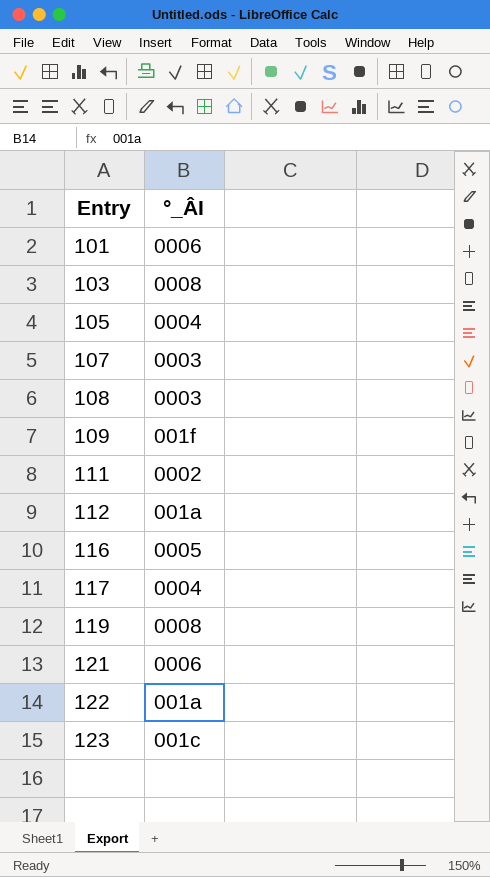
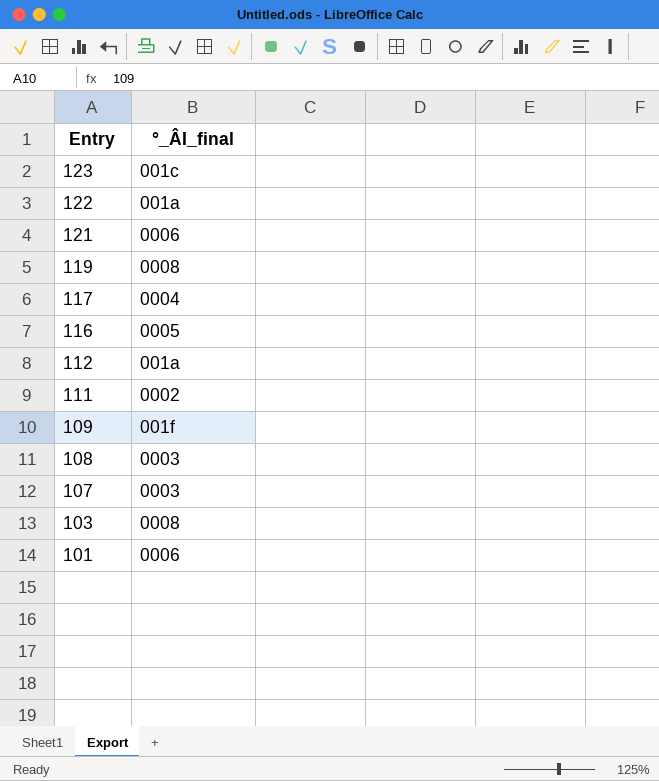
row order: Entry ascending -> Entry descending
column name: °_ÂI -> °_ÂI_final
row 105: 0004 -> none

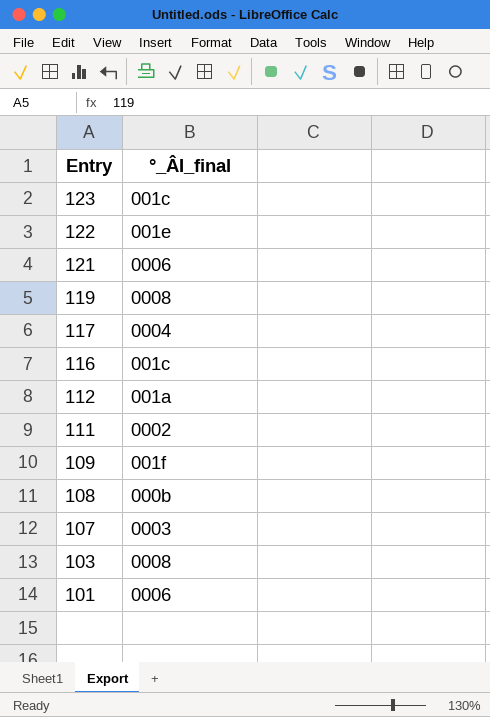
122 | °_ÂI_final: 001a -> 001e
116 | °_ÂI_final: 0005 -> 001c
108 | °_ÂI_final: 0003 -> 000b

